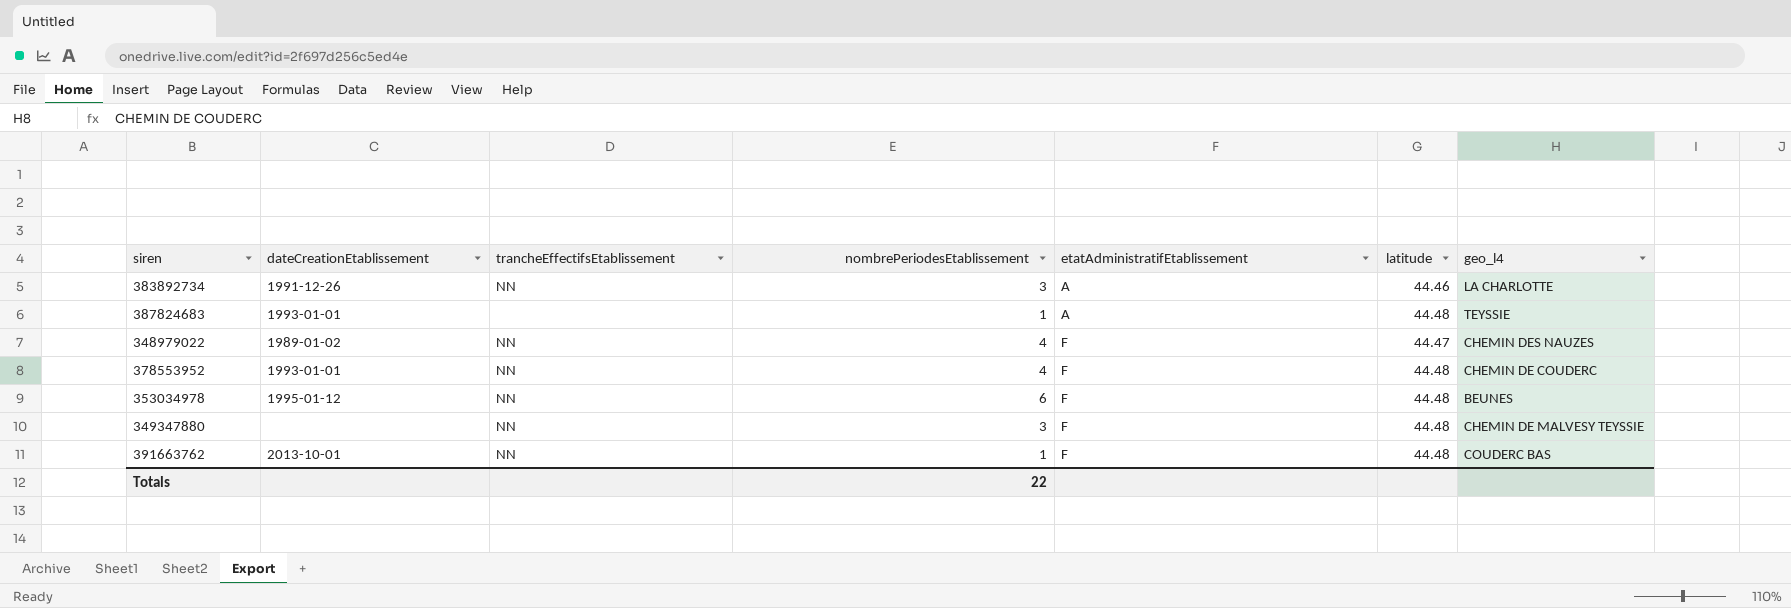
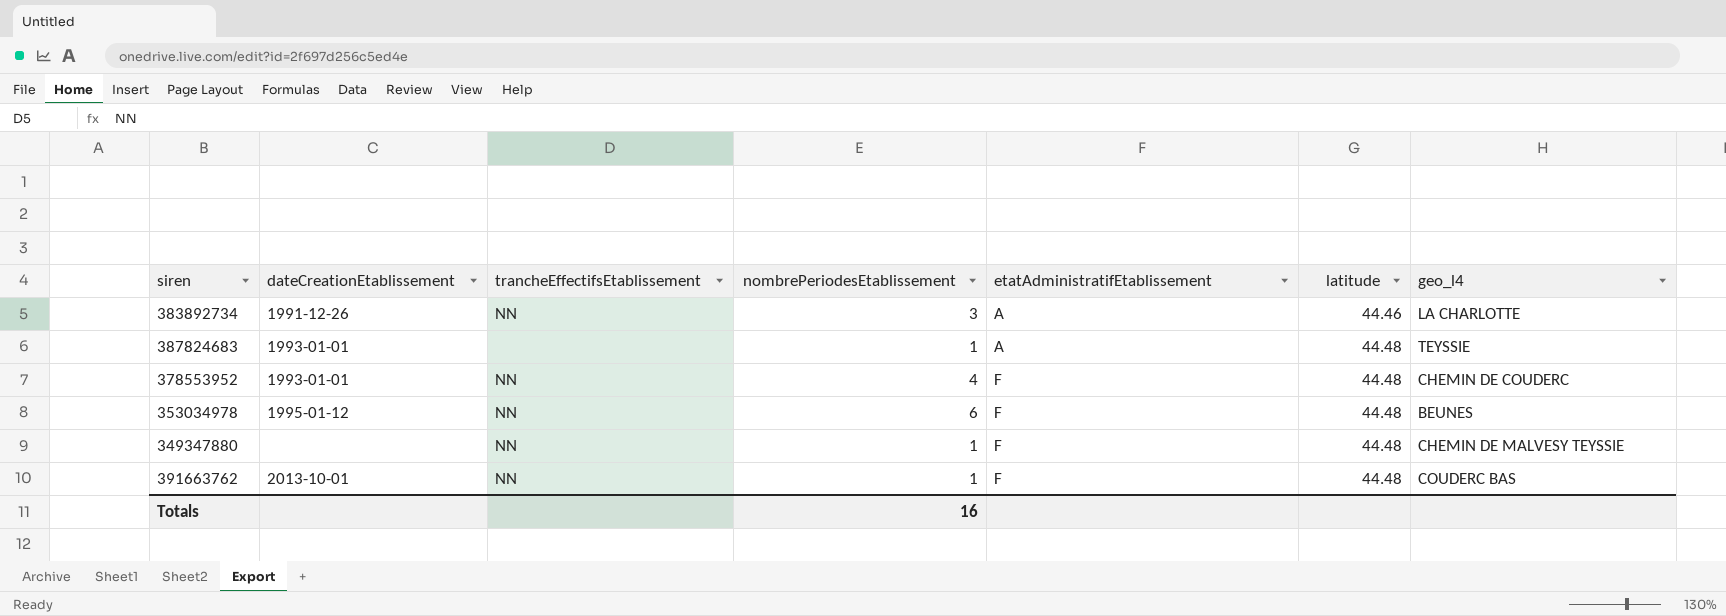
row 348979022: 1989-01-02 | NN | 4 | F | 44.47 | CHEMIN DES NAUZES -> none
349347880 | nombrePeriodesEtablissement: 3 -> 1
Totals | nombrePeriodesEtablissement: 22 -> 16

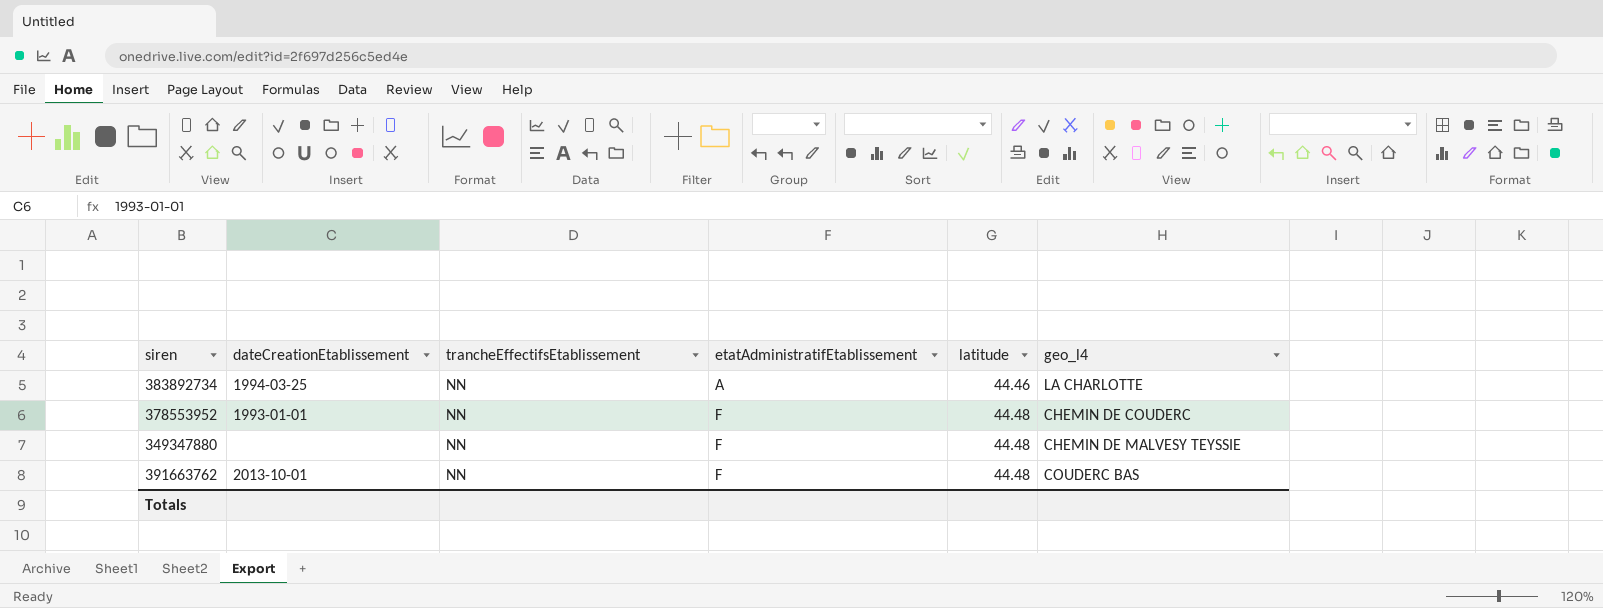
column nombrePeriodesEtablissement | position: 4 -> none
row 387824683: 1993-01-01 | none | 1 | A | 44.48 | TEYSSIE -> none
row 353034978: 1995-01-12 | NN | 6 | F | 44.48 | BEUNES -> none
383892734 | dateCreationEtablissement: 1991-12-26 -> 1994-03-25

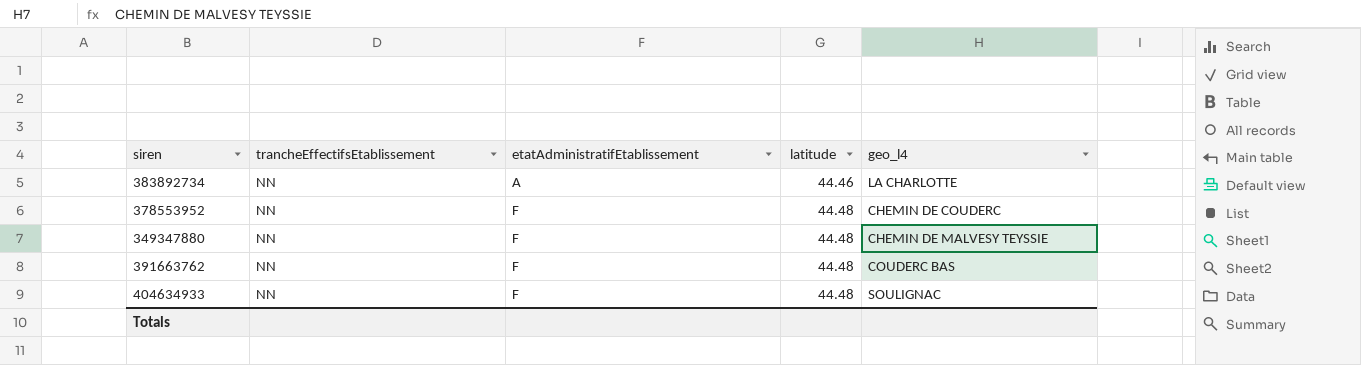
column dateCreationEtablissement | position: 2 -> none
row 404634933: none -> NN | F | 44.48 | SOULIGNAC

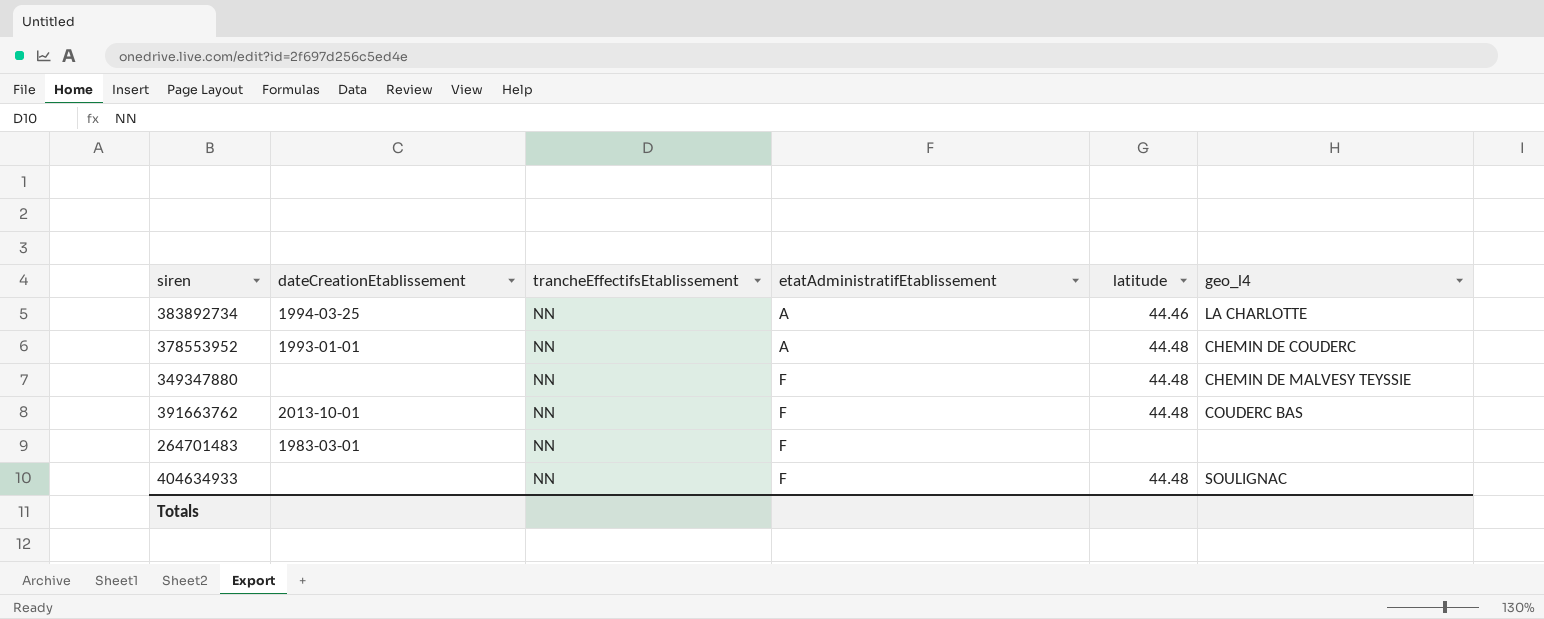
column dateCreationEtablissement | position: none -> 2
378553952 | etatAdministratifEtablissement: F -> A
row 264701483: none -> 1983-03-01 | NN | F | none | none

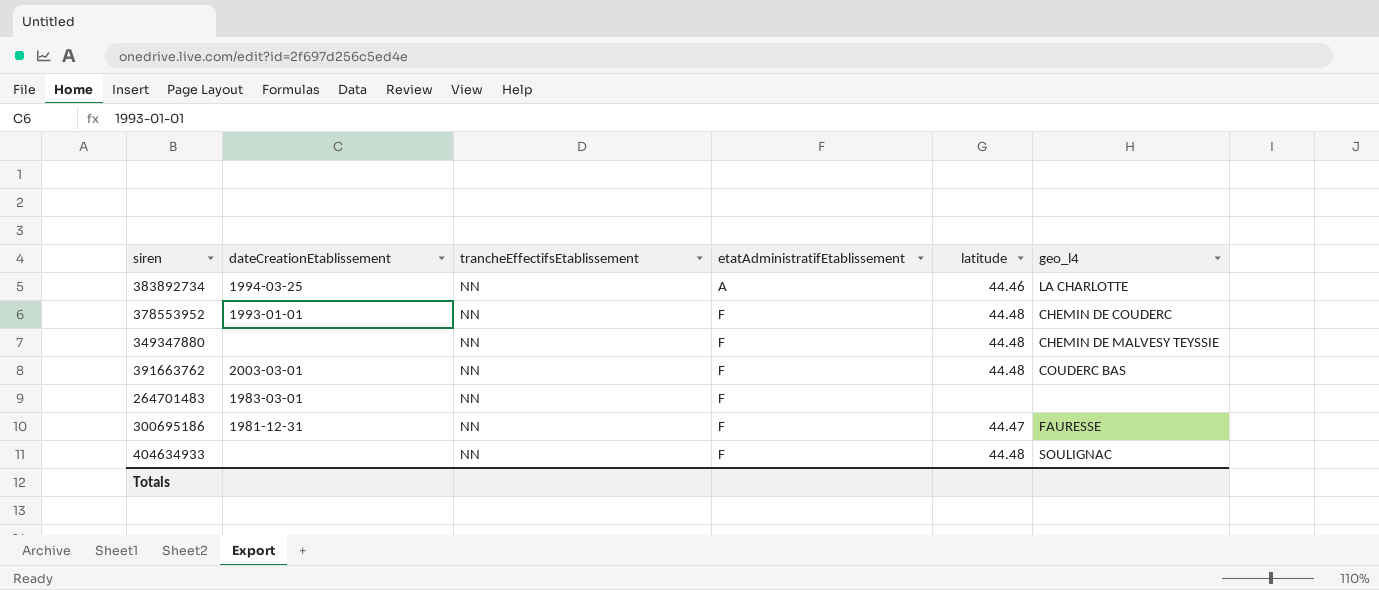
378553952 | etatAdministratifEtablissement: A -> F
391663762 | dateCreationEtablissement: 2013-10-01 -> 2003-03-01
row 300695186: none -> 1981-12-31 | NN | F | 44.47 | FAURESSE

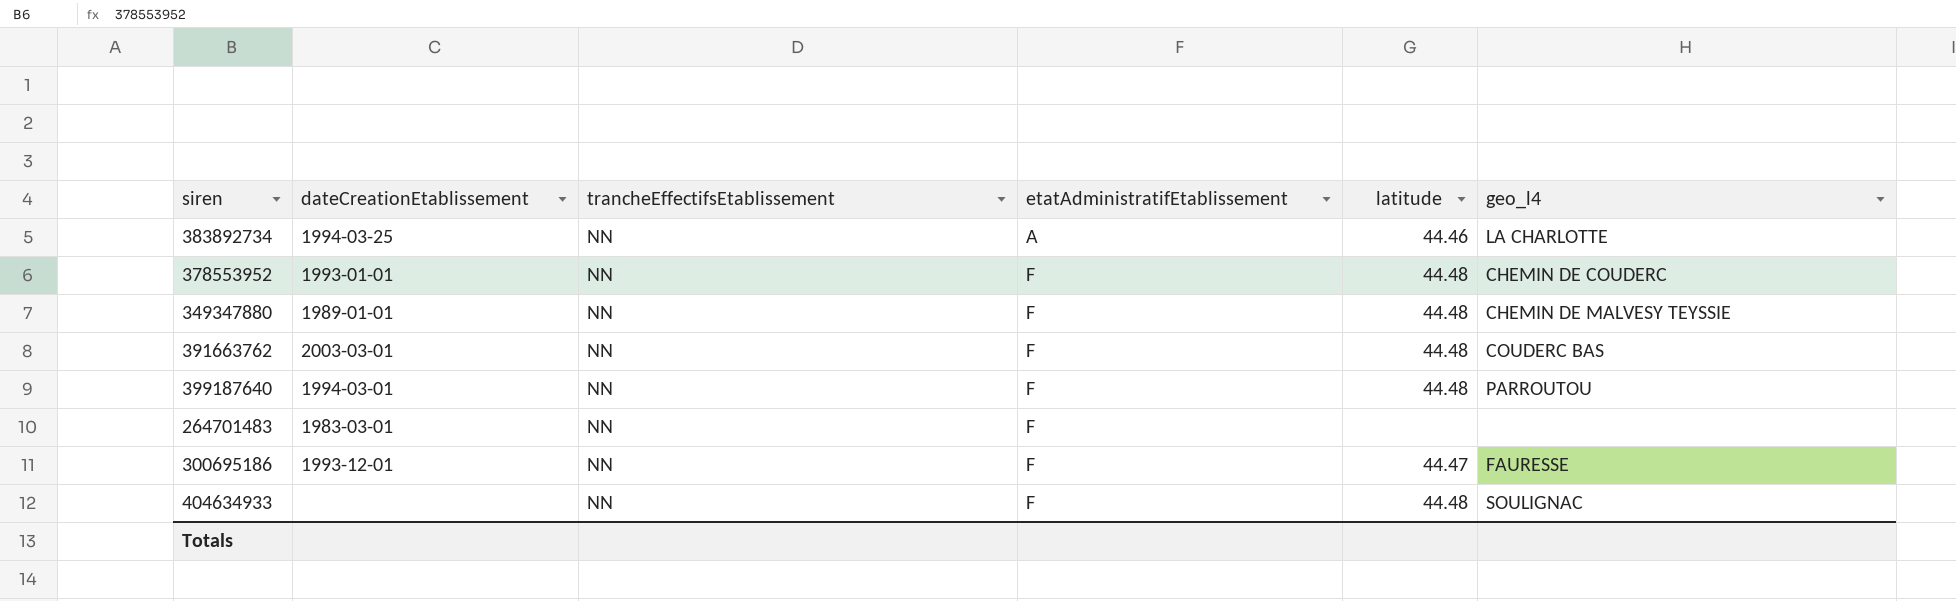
349347880 | dateCreationEtablissement: none -> 1989-01-01
row 399187640: none -> 1994-03-01 | NN | F | 44.48 | PARROUTOU
300695186 | dateCreationEtablissement: 1981-12-31 -> 1993-12-01

